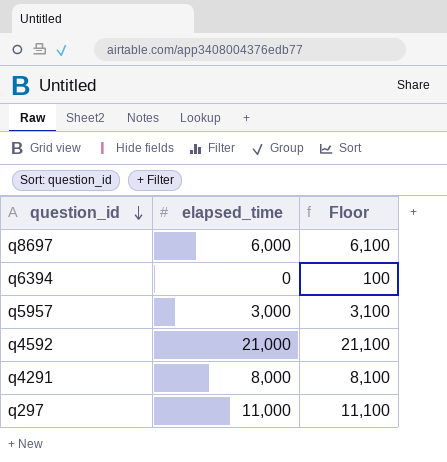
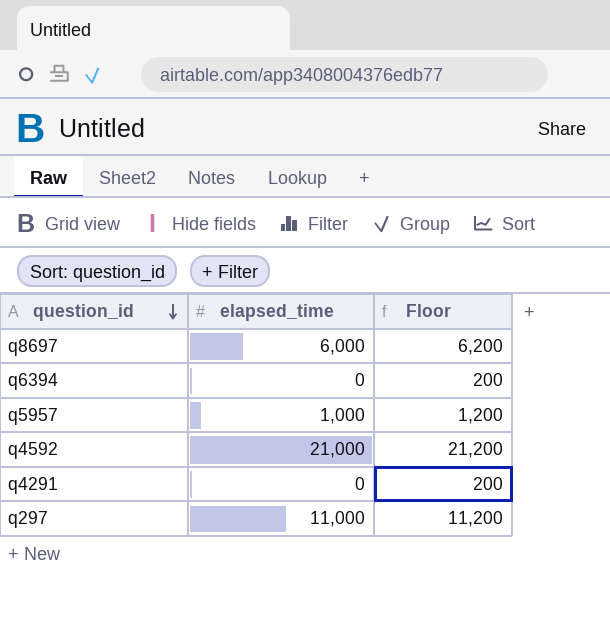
column Floor | formula: [elapsed_time] + 100 -> [elapsed_time] + 200
q5957 | elapsed_time: 3,000 -> 1,000
q4291 | elapsed_time: 8,000 -> 0

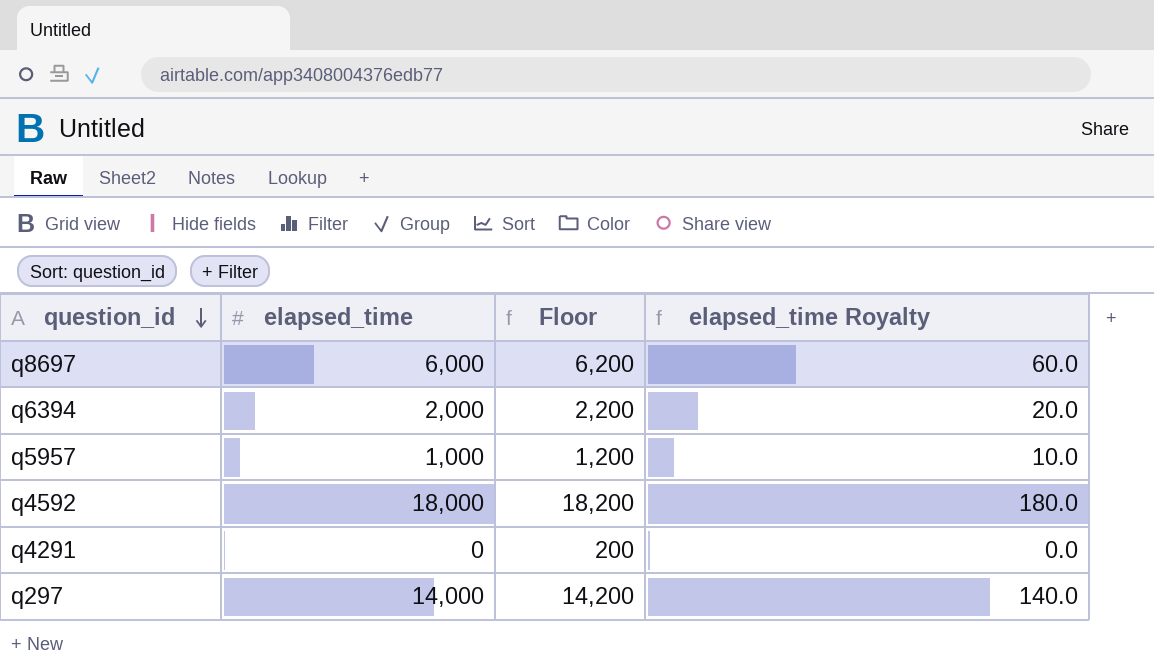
column elapsed_time Royalty | formula: none -> [elapsed_time] * 0.01
q6394 | elapsed_time: 0 -> 2,000
q6394 | Floor: 200 -> 2,200
q4592 | elapsed_time: 21,000 -> 18,000
q4592 | Floor: 21,200 -> 18,200
q297 | elapsed_time: 11,000 -> 14,000
q297 | Floor: 11,200 -> 14,200

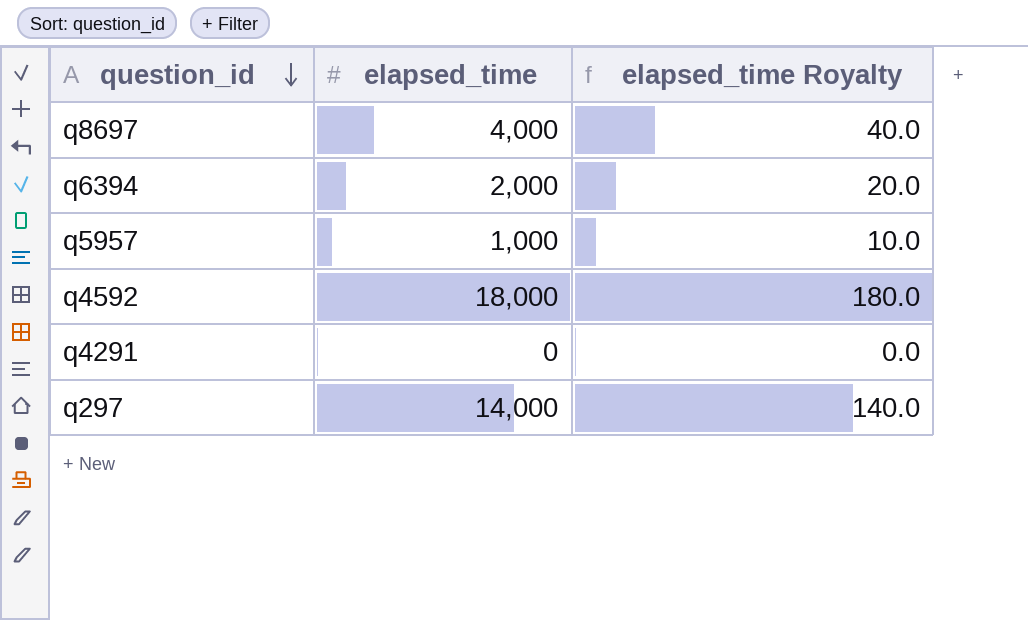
column Floor | formula: [elapsed_time] + 200 -> none
q8697 | elapsed_time: 6,000 -> 4,000
q8697 | elapsed_time Royalty: 60.0 -> 40.0

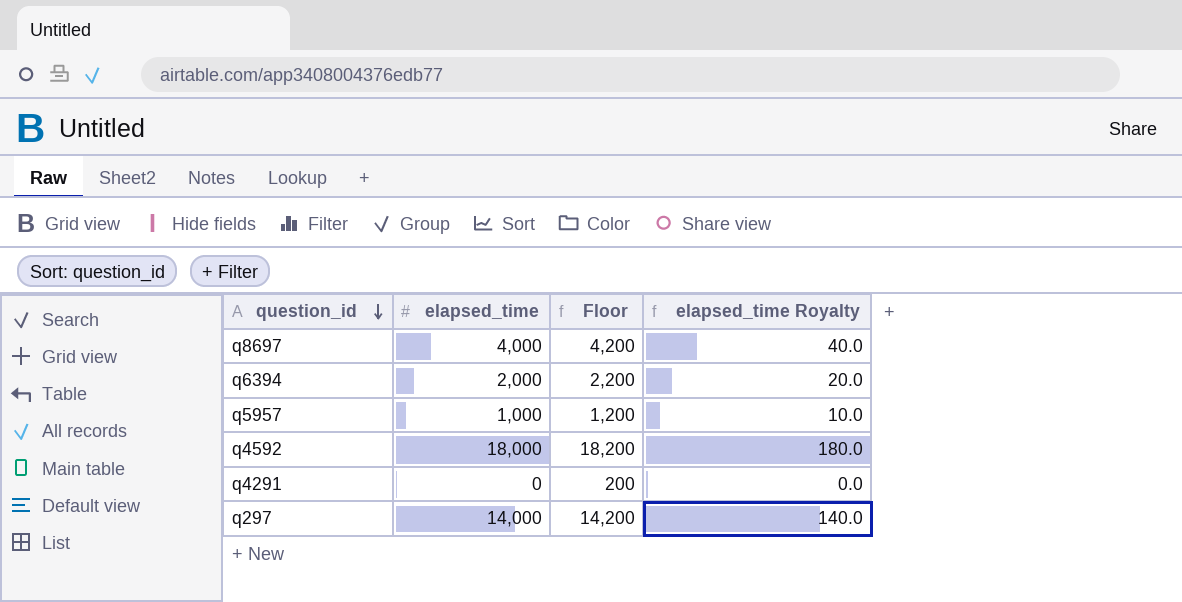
column Floor | formula: none -> [elapsed_time] + 200

